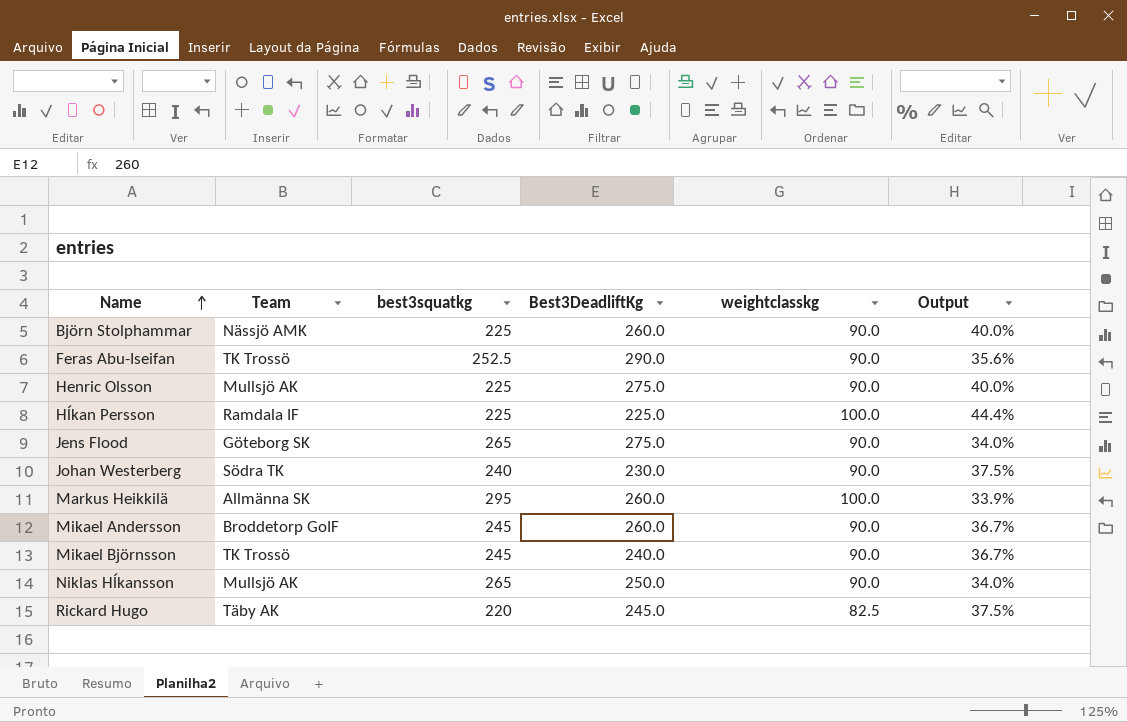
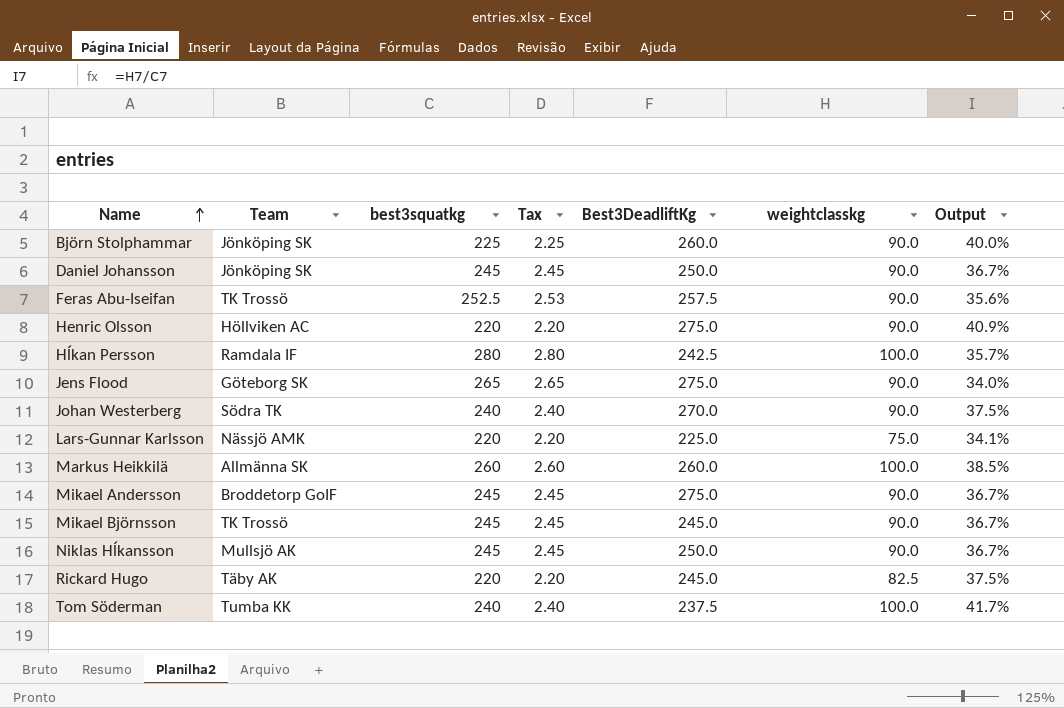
column Tax | formula: none -> [best3squatkg] * 0.01
Björn Stolphammar | Team: Nässjö AMK -> Jönköping SK
row Daniel Johansson: none -> Jönköping SK | 245 | 2.45 | 250.0 | 90.0 | 36.7%
Feras Abu-Iseifan | Best3DeadliftKg: 290.0 -> 257.5
Henric Olsson | Team: Mullsjö AK -> Höllviken AC
Henric Olsson | best3squatkg: 225 -> 220
Henric Olsson | Output: 40.0% -> 40.9%
Hĺkan Persson | best3squatkg: 225 -> 280
Hĺkan Persson | Best3DeadliftKg: 225.0 -> 242.5
Hĺkan Persson | Output: 44.4% -> 35.7%
Johan Westerberg | Best3DeadliftKg: 230.0 -> 270.0
row Lars-Gunnar Karlsson: none -> Nässjö AMK | 220 | 2.20 | 225.0 | 75.0 | 34.1%
Markus Heikkilä | best3squatkg: 295 -> 260
Markus Heikkilä | Output: 33.9% -> 38.5%
Mikael Andersson | Best3DeadliftKg: 260.0 -> 275.0
Mikael Björnsson | Best3DeadliftKg: 240.0 -> 245.0
Niklas Hĺkansson | best3squatkg: 265 -> 245
Niklas Hĺkansson | Output: 34.0% -> 36.7%
row Tom Söderman: none -> Tumba KK | 240 | 2.40 | 237.5 | 100.0 | 41.7%

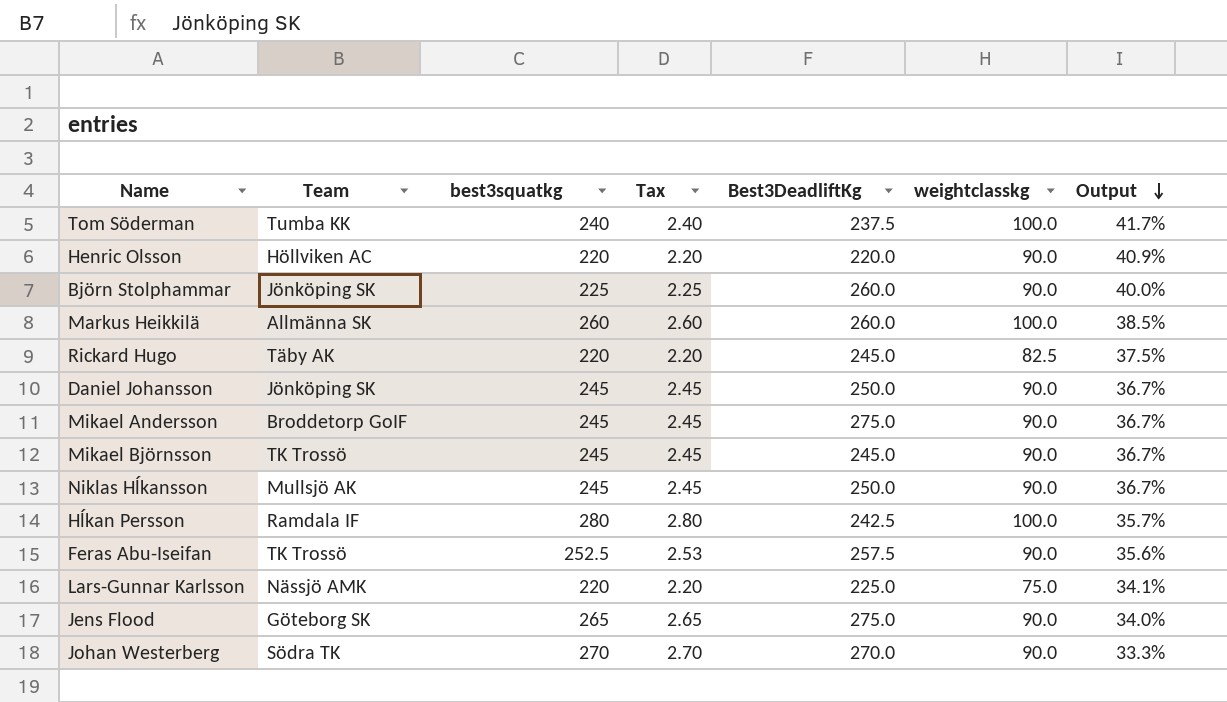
row order: Name ascending -> Output descending
Henric Olsson | Best3DeadliftKg: 275.0 -> 220.0
Johan Westerberg | best3squatkg: 240 -> 270
Johan Westerberg | Tax: 2.40 -> 2.70
Johan Westerberg | Output: 37.5% -> 33.3%

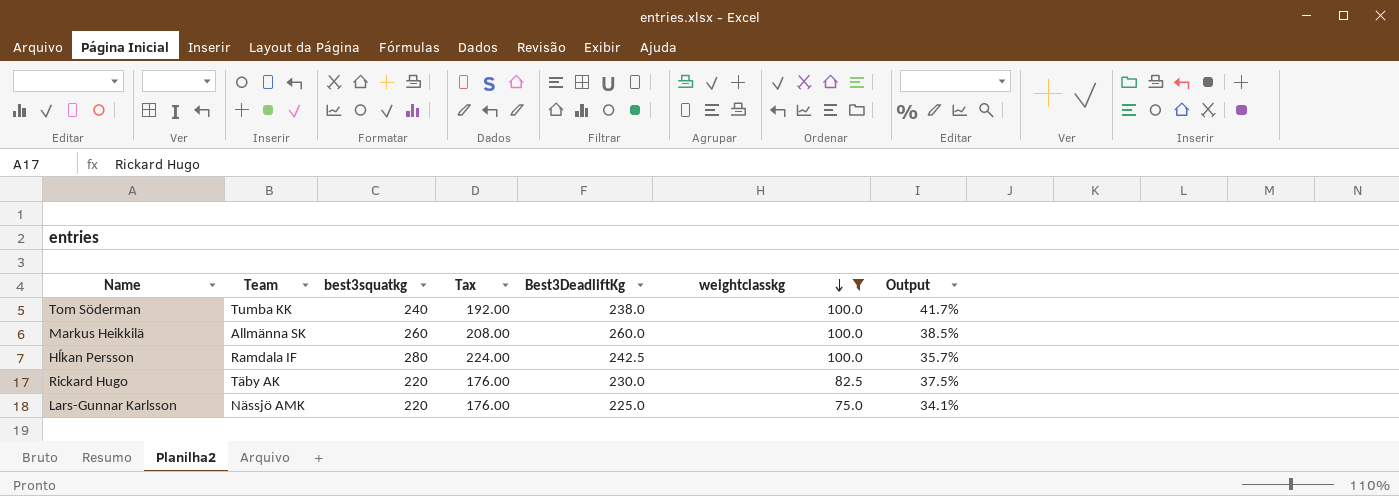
filter: none -> weightclasskg != 90.0
row order: Output descending -> weightclasskg descending
column Tax | formula: [best3squatkg] * 0.01 -> [best3squatkg] * 0.8
Tom Söderman | Best3DeadliftKg: 237.5 -> 238.0
Rickard Hugo | Best3DeadliftKg: 245.0 -> 230.0

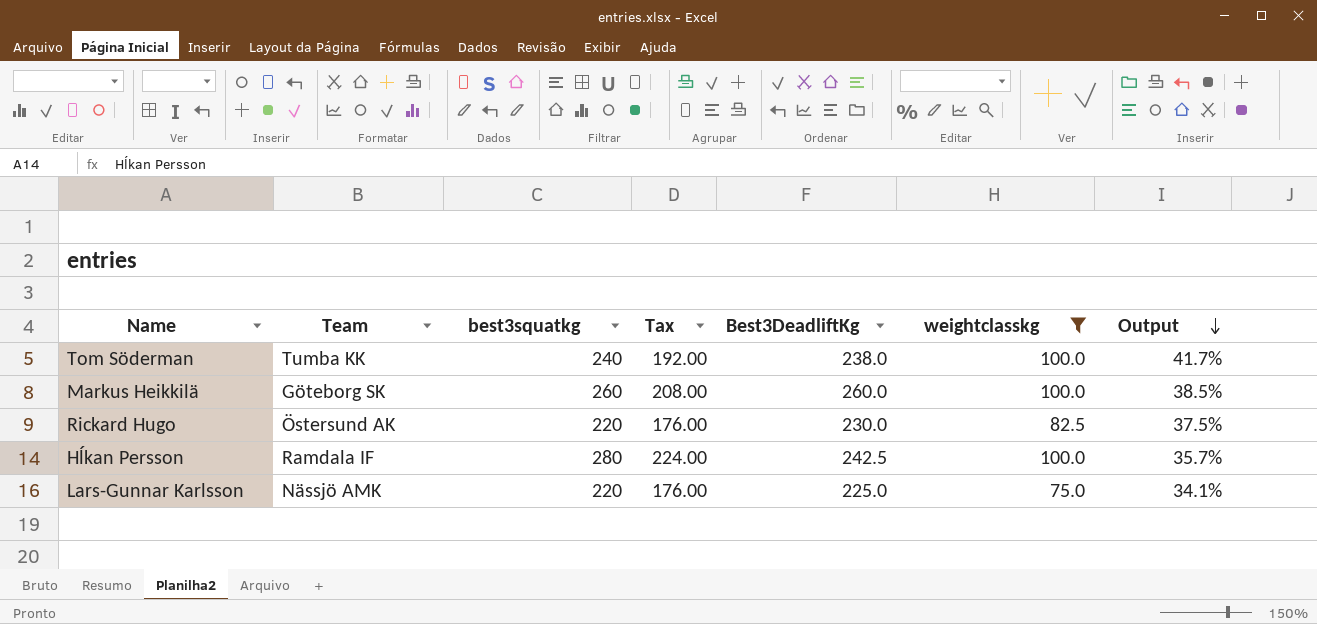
row order: weightclasskg descending -> Output descending
Markus Heikkilä | Team: Allmänna SK -> Göteborg SK
Rickard Hugo | Team: Täby AK -> Östersund AK

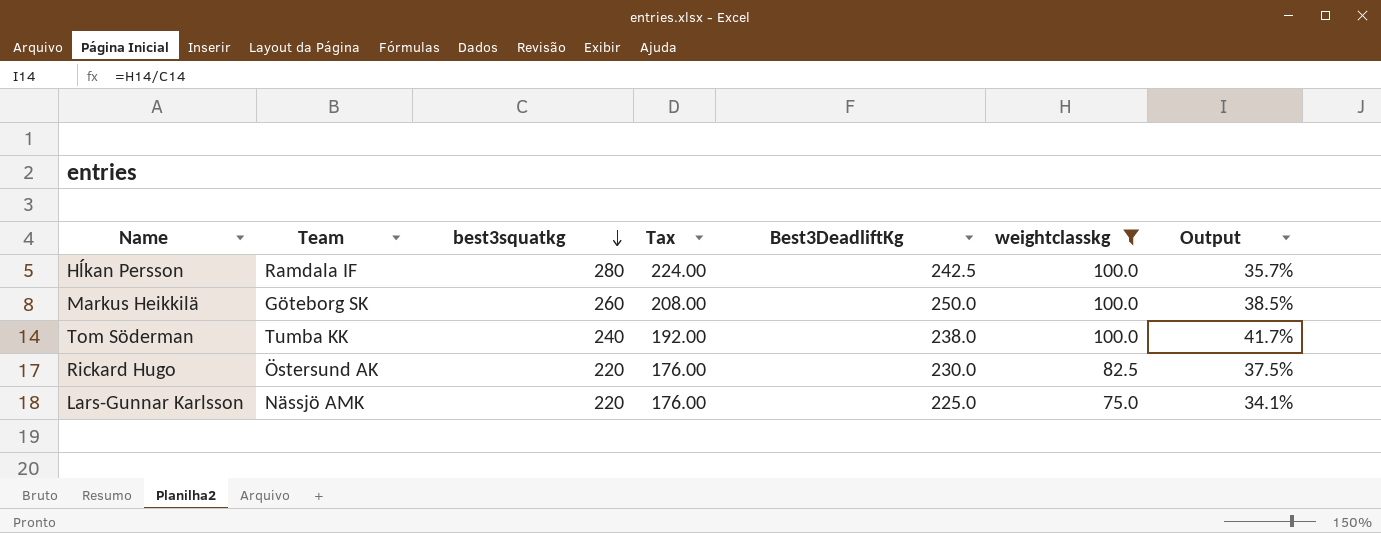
row order: Output descending -> best3squatkg descending
Markus Heikkilä | Best3DeadliftKg: 260.0 -> 250.0

